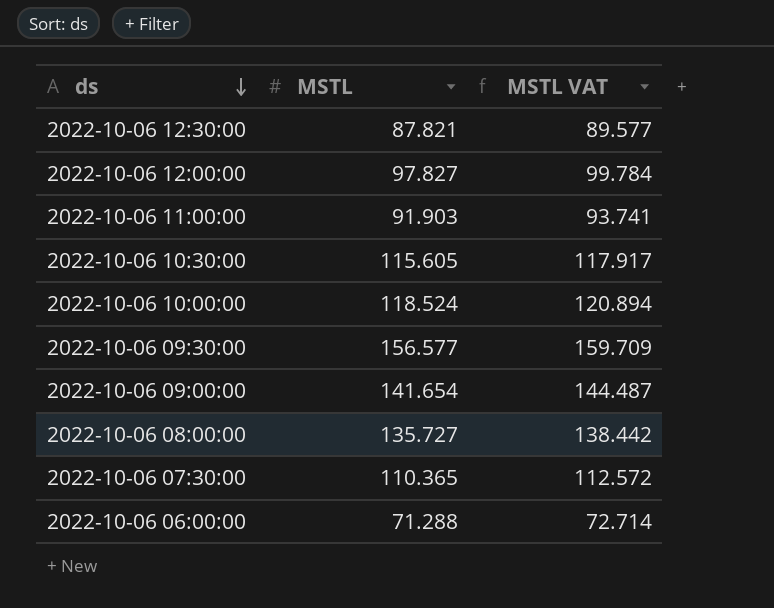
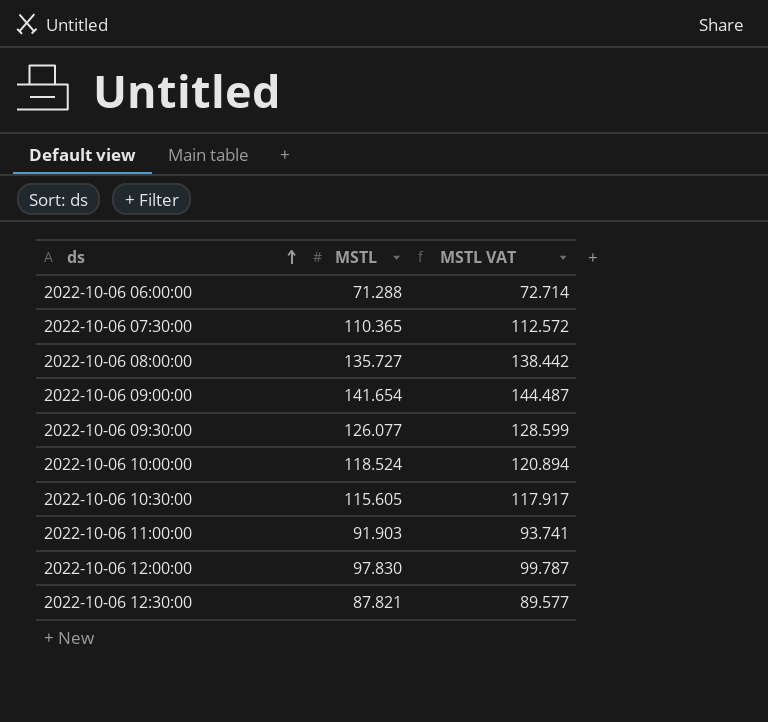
row order: ds descending -> ds ascending
2022-10-06 09:30:00 | MSTL: 156.577 -> 126.077
2022-10-06 09:30:00 | MSTL VAT: 159.709 -> 128.599
2022-10-06 12:00:00 | MSTL: 97.827 -> 97.830
2022-10-06 12:00:00 | MSTL VAT: 99.784 -> 99.787

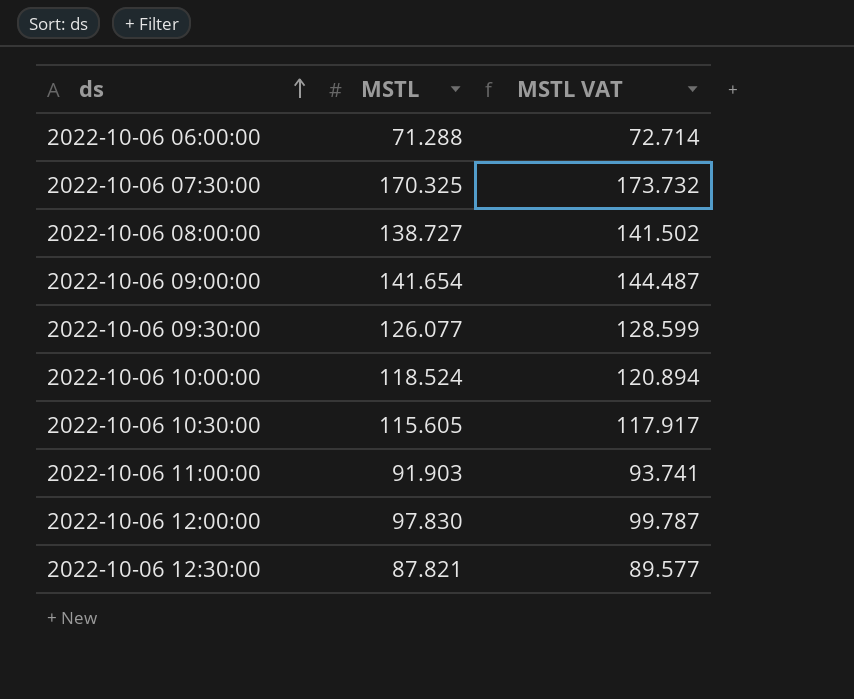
2022-10-06 07:30:00 | MSTL: 110.365 -> 170.325
2022-10-06 07:30:00 | MSTL VAT: 112.572 -> 173.732
2022-10-06 08:00:00 | MSTL: 135.727 -> 138.727
2022-10-06 08:00:00 | MSTL VAT: 138.442 -> 141.502

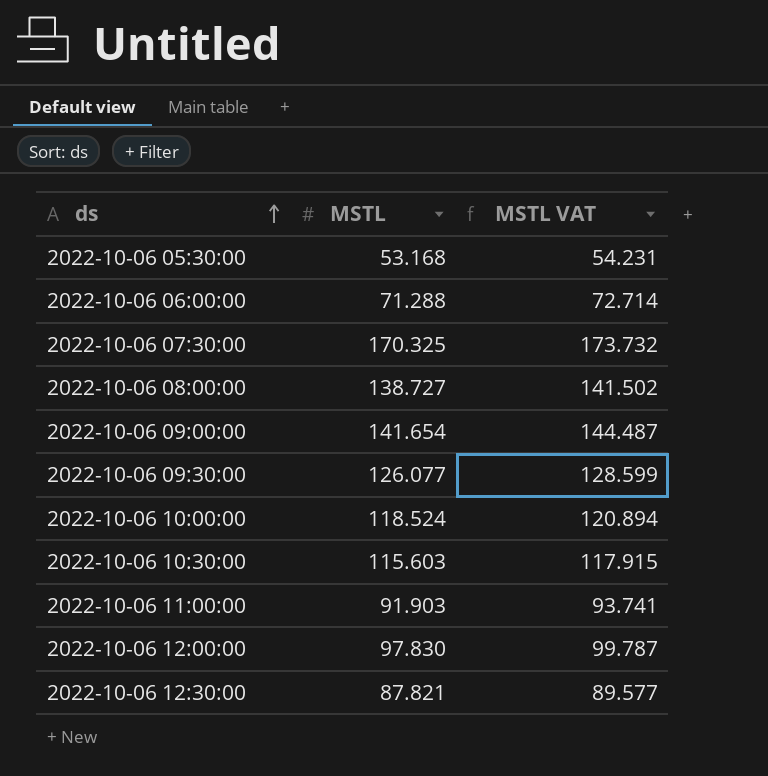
row 2022-10-06 05:30:00: none -> 53.168 | 54.231
2022-10-06 10:30:00 | MSTL: 115.605 -> 115.603
2022-10-06 10:30:00 | MSTL VAT: 117.917 -> 117.915

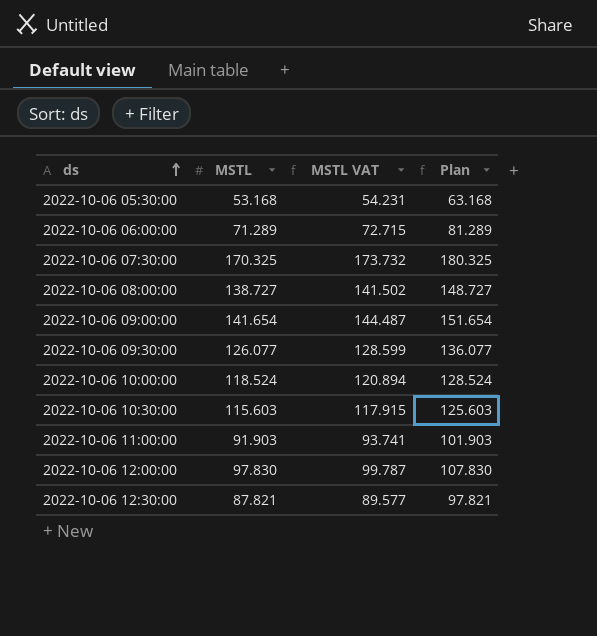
column Plan | formula: none -> [MSTL] + 10
2022-10-06 06:00:00 | MSTL: 71.288 -> 71.289
2022-10-06 06:00:00 | MSTL VAT: 72.714 -> 72.715

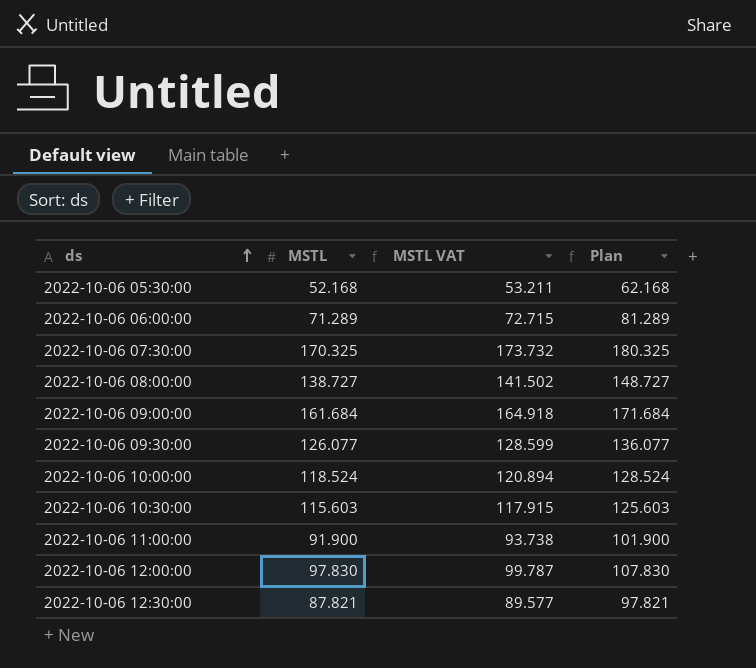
2022-10-06 05:30:00 | MSTL: 53.168 -> 52.168
2022-10-06 05:30:00 | MSTL VAT: 54.231 -> 53.211
2022-10-06 05:30:00 | Plan: 63.168 -> 62.168
2022-10-06 09:00:00 | MSTL: 141.654 -> 161.684
2022-10-06 09:00:00 | MSTL VAT: 144.487 -> 164.918
2022-10-06 09:00:00 | Plan: 151.654 -> 171.684
2022-10-06 11:00:00 | MSTL: 91.903 -> 91.900
2022-10-06 11:00:00 | MSTL VAT: 93.741 -> 93.738
2022-10-06 11:00:00 | Plan: 101.903 -> 101.900

